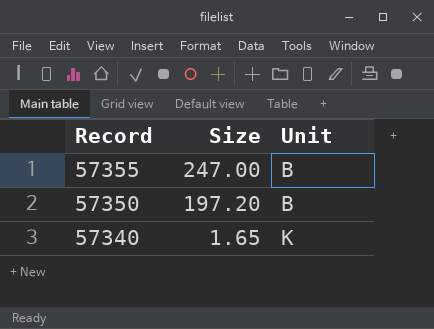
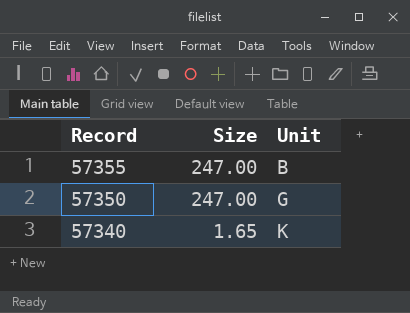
57350 | Size: 197.20 -> 247.00
57350 | Unit: B -> G

